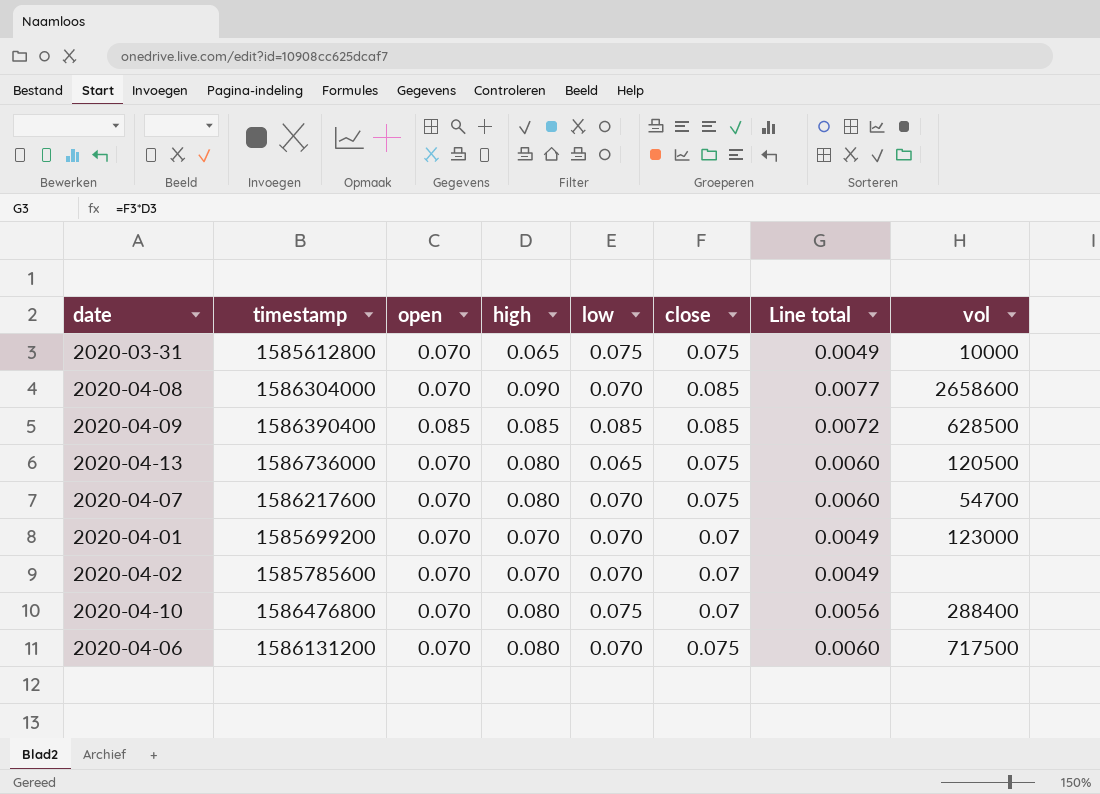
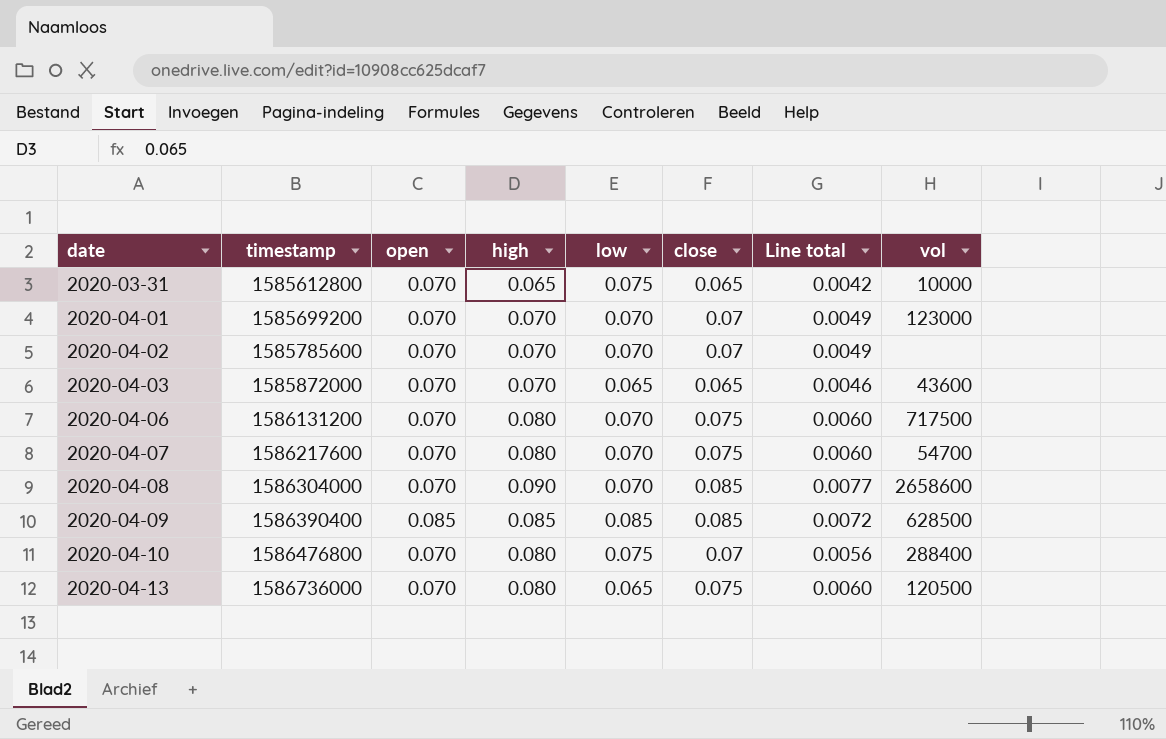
row order: none -> date ascending
2020-03-31 | close: 0.075 -> 0.065
2020-03-31 | Line total: 0.0049 -> 0.0042
row 2020-04-03: none -> 1585872000 | 0.070 | 0.070 | 0.065 | 0.065 | 0.0046 | 43600

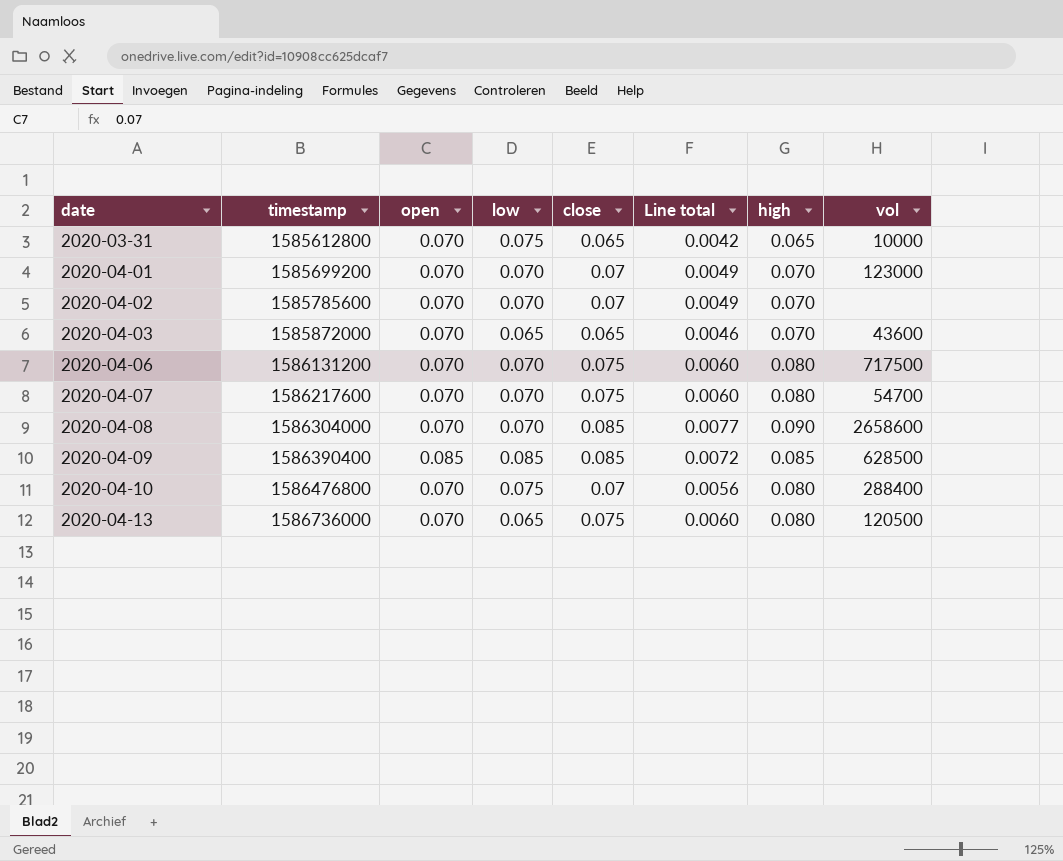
column high | position: 4 -> 7

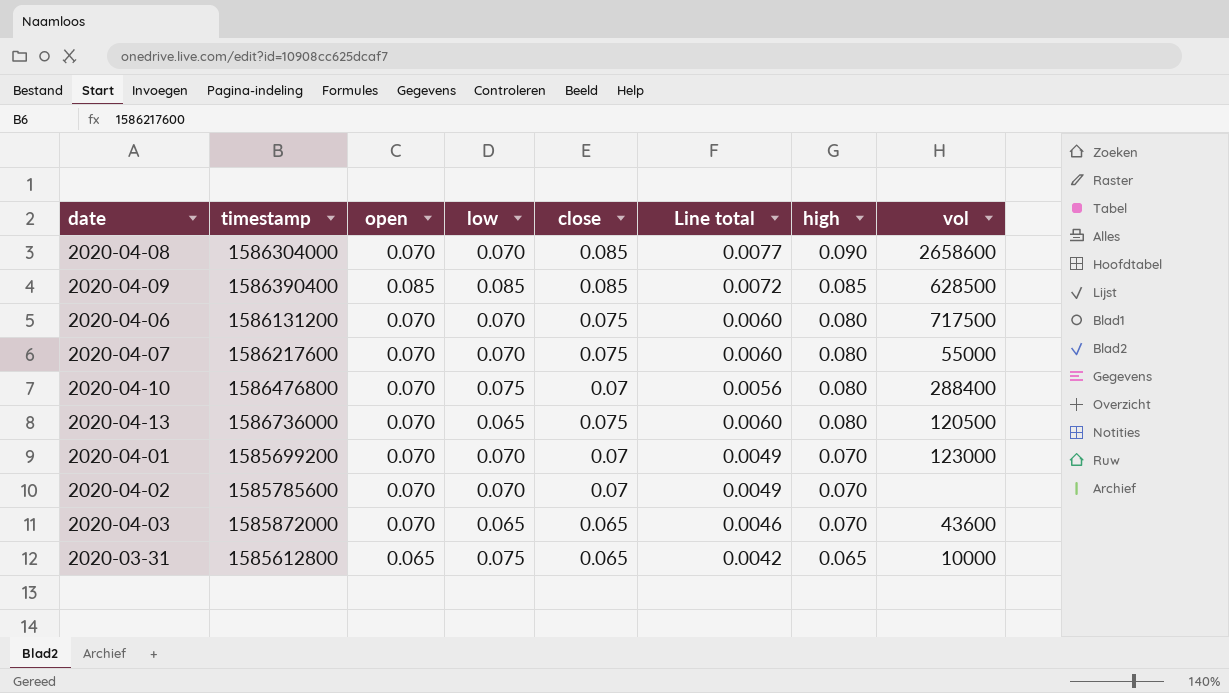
row order: date ascending -> high descending
2020-04-07 | vol: 54700 -> 55000
2020-03-31 | open: 0.070 -> 0.065

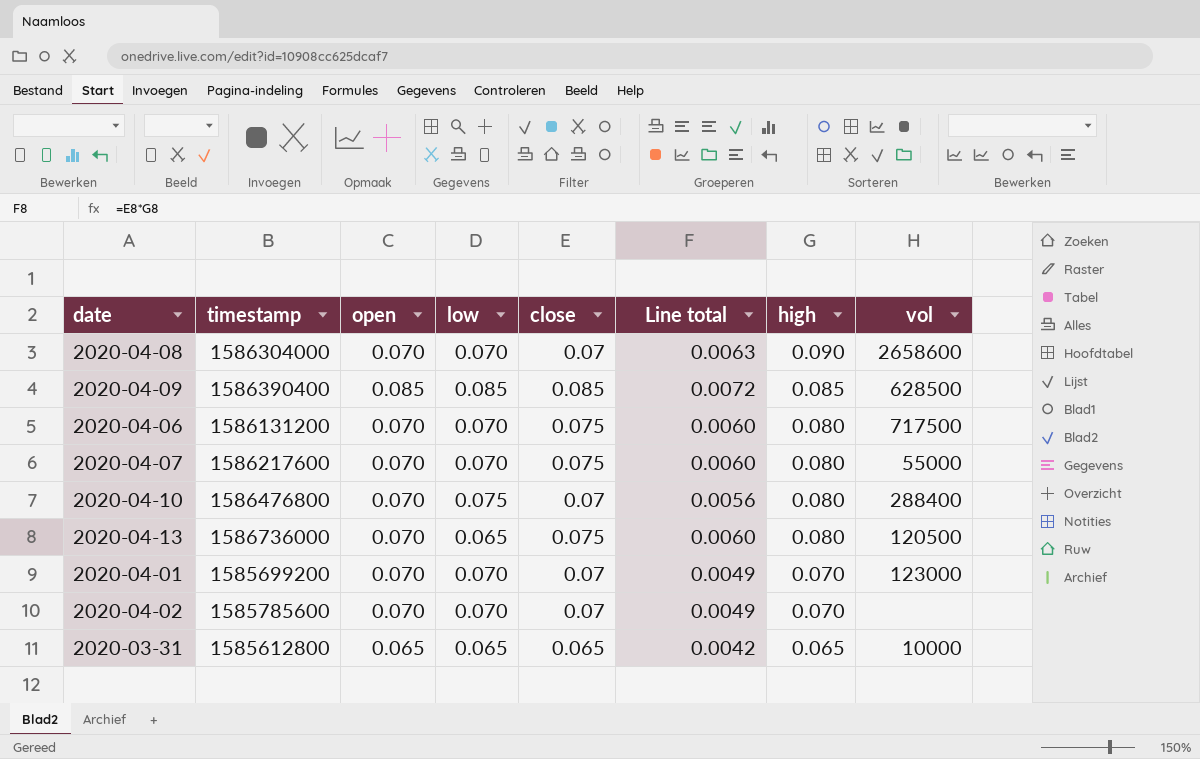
row 2020-04-03: 1585872000 | 0.070 | 0.065 | 0.065 | 0.0046 | 0.070 | 43600 -> none
2020-04-08 | close: 0.085 -> 0.07
2020-04-08 | Line total: 0.0077 -> 0.0063
2020-03-31 | low: 0.075 -> 0.065

